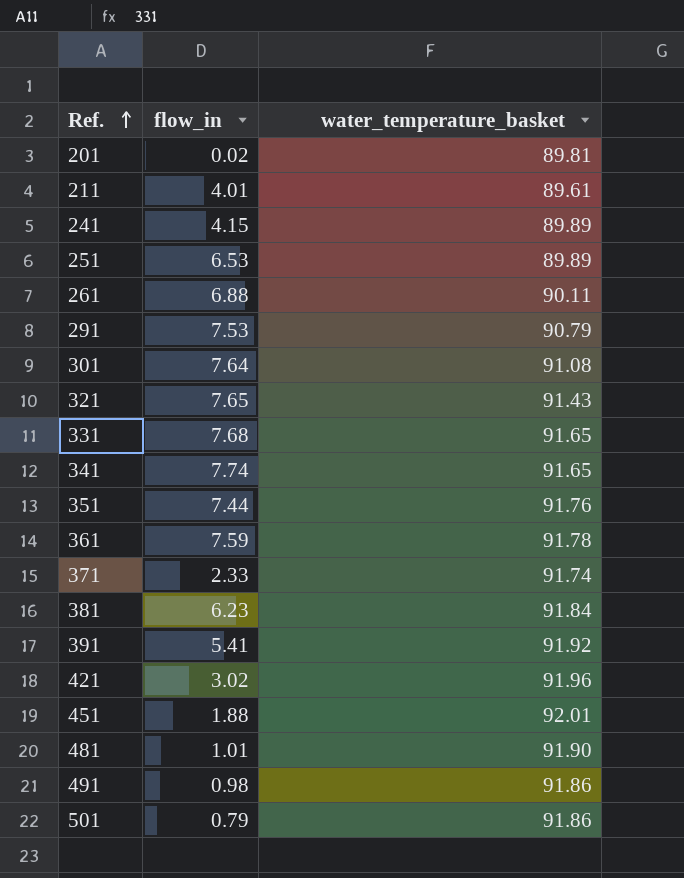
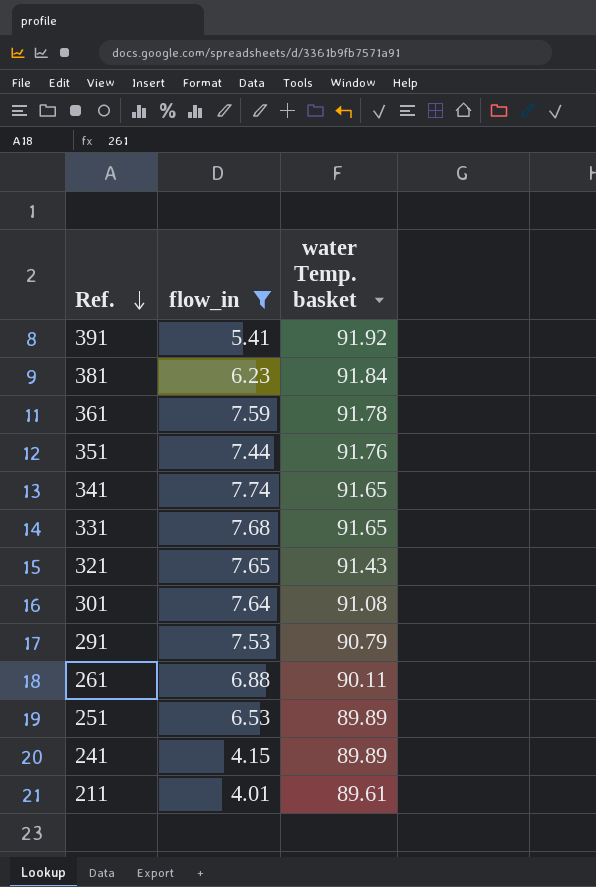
filter: none -> flow_in >= 4.01
row order: Ref. ascending -> Ref. descending
column name: water_temperature_basket -> water Temp. basket

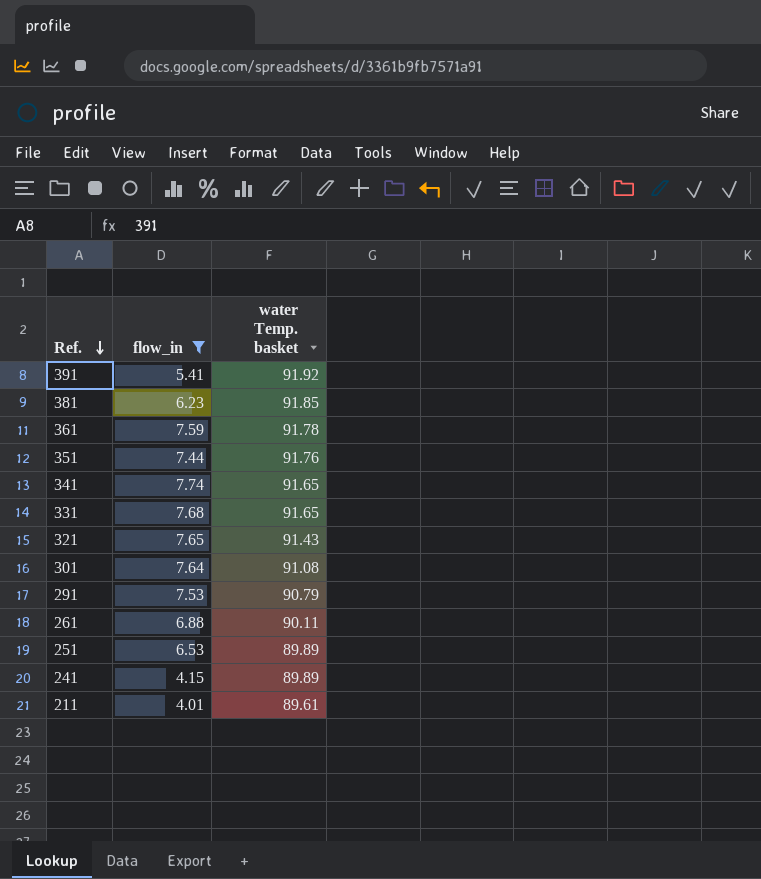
381 | water Temp. basket: 91.84 -> 91.85

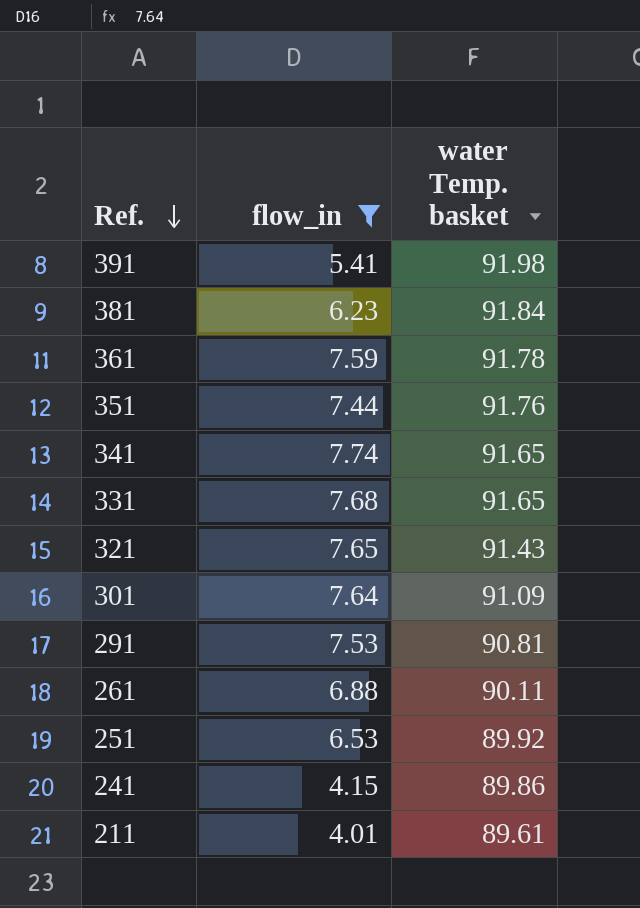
391 | water Temp. basket: 91.92 -> 91.98
381 | water Temp. basket: 91.85 -> 91.84
301 | water Temp. basket: 91.08 -> 91.09
291 | water Temp. basket: 90.79 -> 90.81
251 | water Temp. basket: 89.89 -> 89.92
241 | water Temp. basket: 89.89 -> 89.86

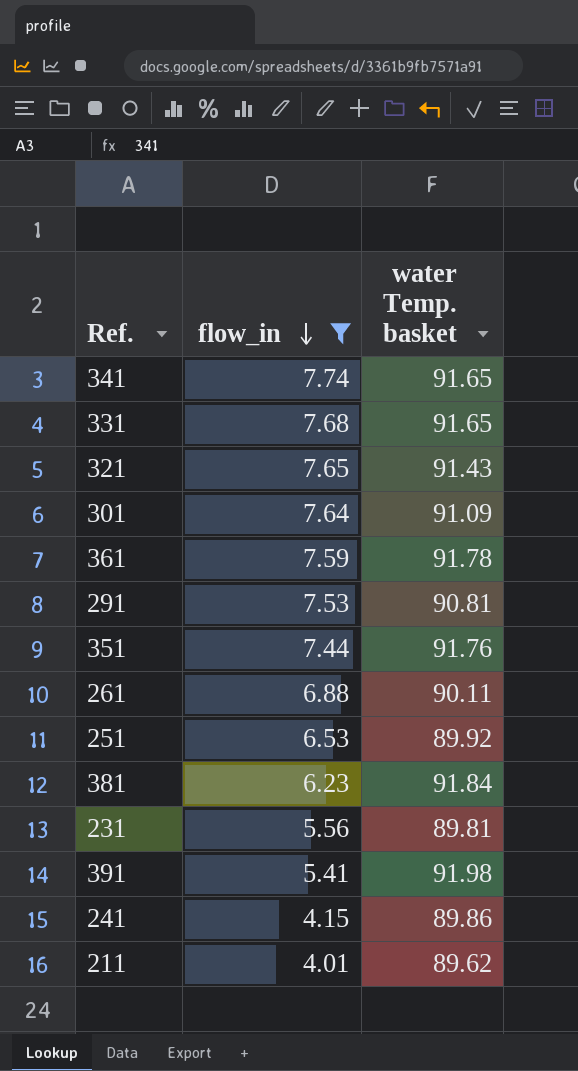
row order: Ref. descending -> flow_in descending
row 231: none -> 5.56 | 89.81
211 | water Temp. basket: 89.61 -> 89.62

